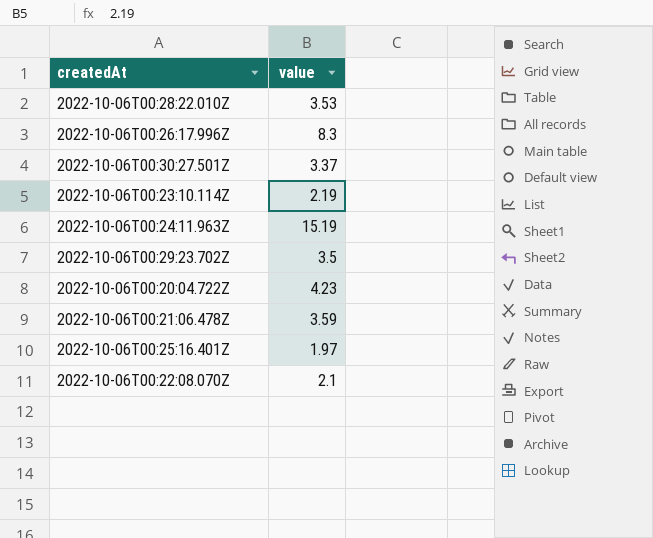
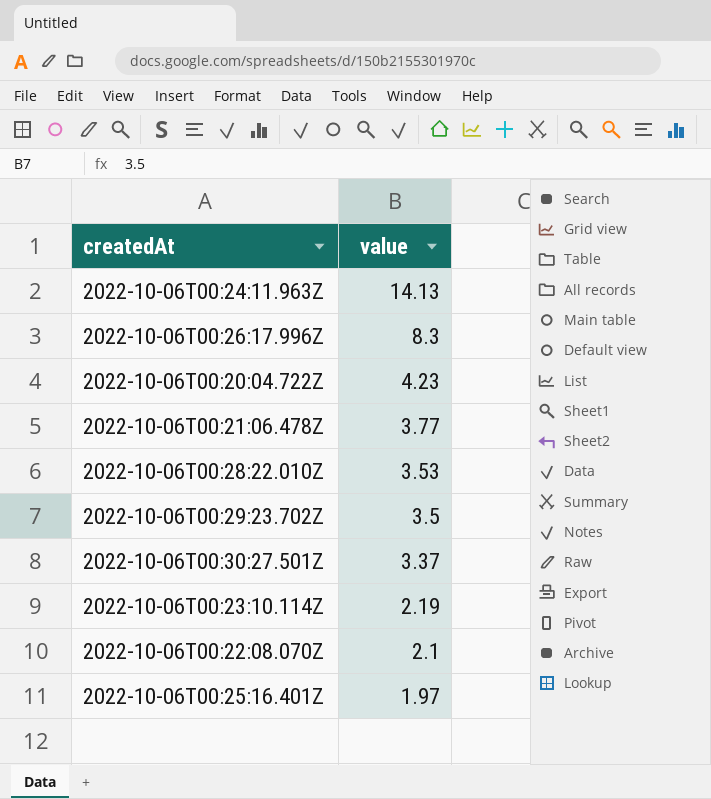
row order: none -> value descending
2022-10-06T00:24:11.963Z | value: 15.19 -> 14.13
2022-10-06T00:21:06.478Z | value: 3.59 -> 3.77

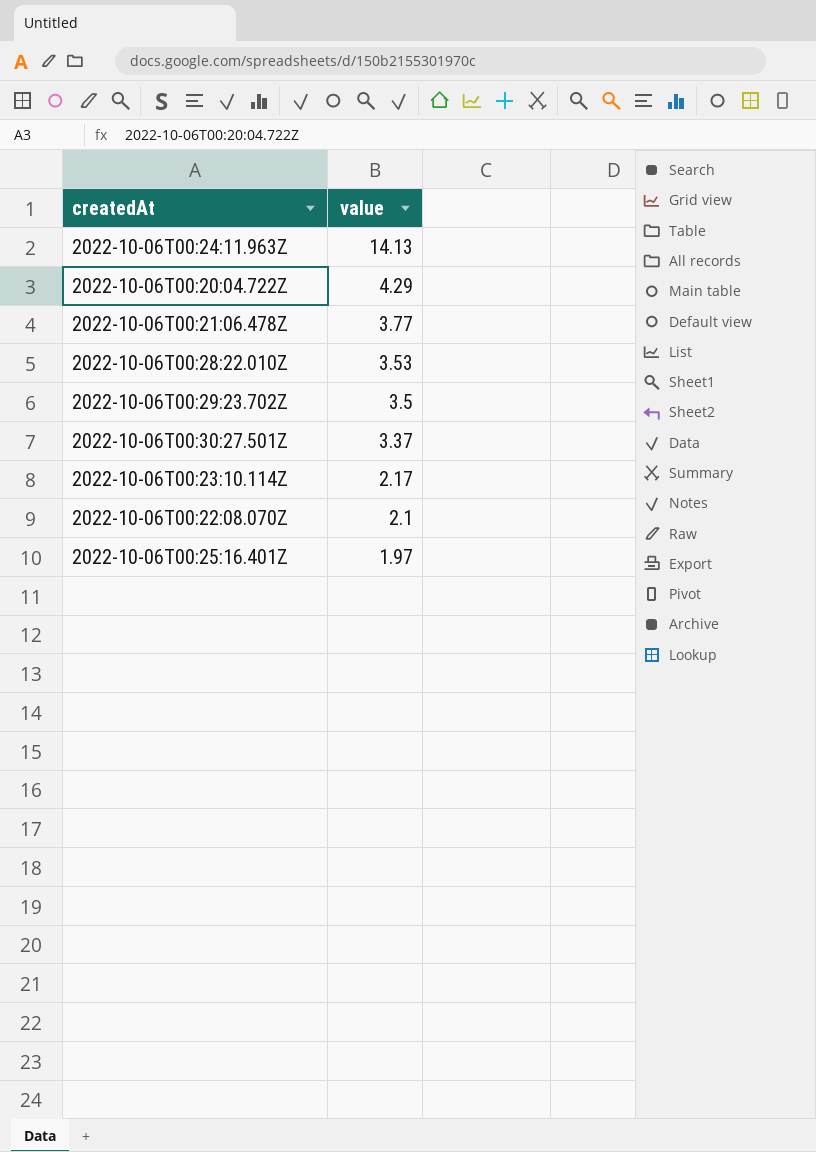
row 2022-10-06T00:26:17.996Z: 8.3 -> none
2022-10-06T00:20:04.722Z | value: 4.23 -> 4.29
2022-10-06T00:23:10.114Z | value: 2.19 -> 2.17

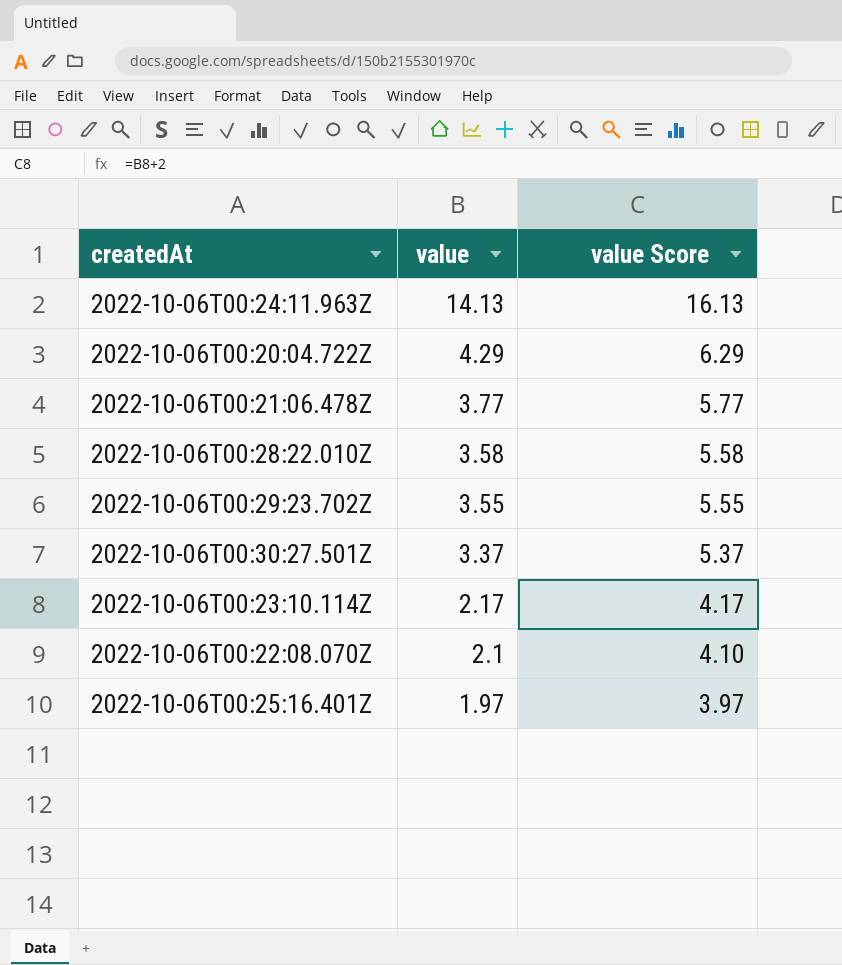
column value Score | formula: none -> [value] + 2
2022-10-06T00:28:22.010Z | value: 3.53 -> 3.58
2022-10-06T00:29:23.702Z | value: 3.5 -> 3.55

